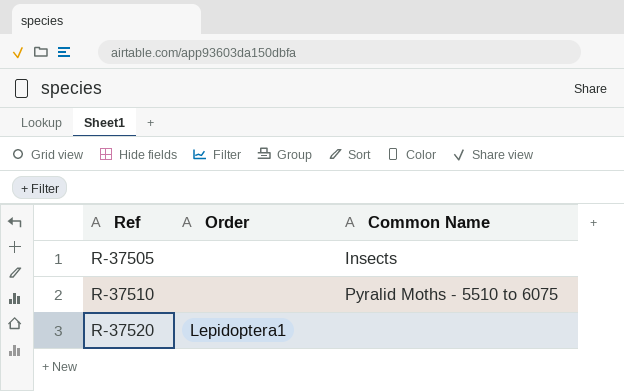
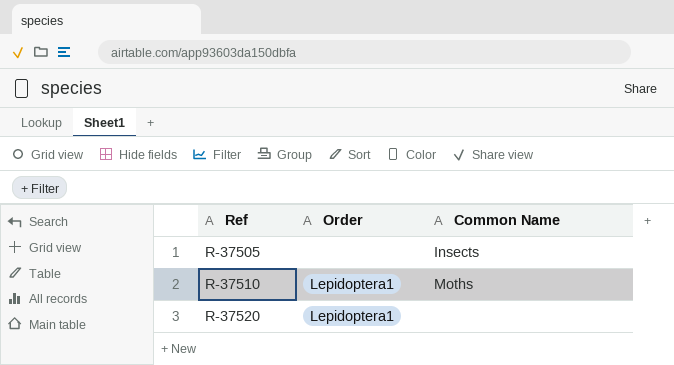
R-37510 | Order: none -> Lepidoptera1
R-37510 | Common Name: Pyralid Moths - 5510 to 6075 -> Moths

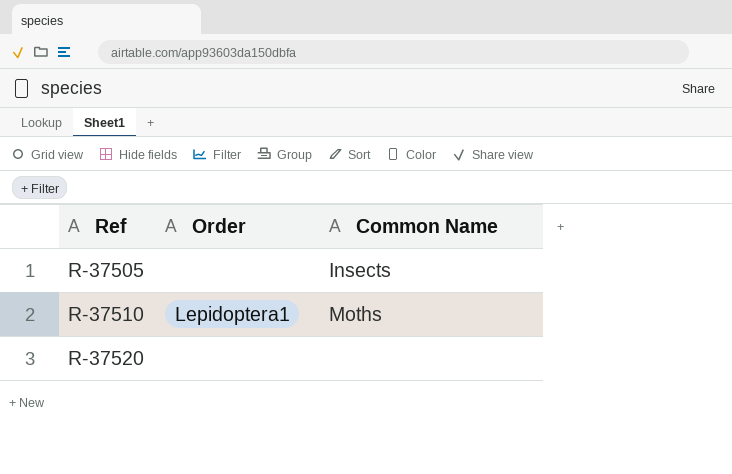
R-37520 | Order: Lepidoptera1 -> none

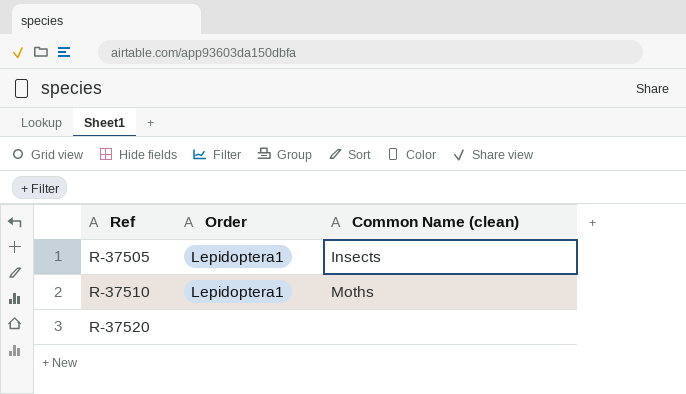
column name: Common Name -> Common Name (clean)
R-37505 | Order: none -> Lepidoptera1

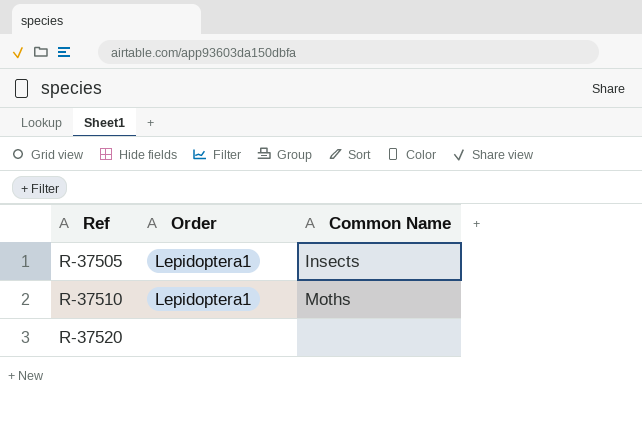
column name: Common Name (clean) -> Common Name

